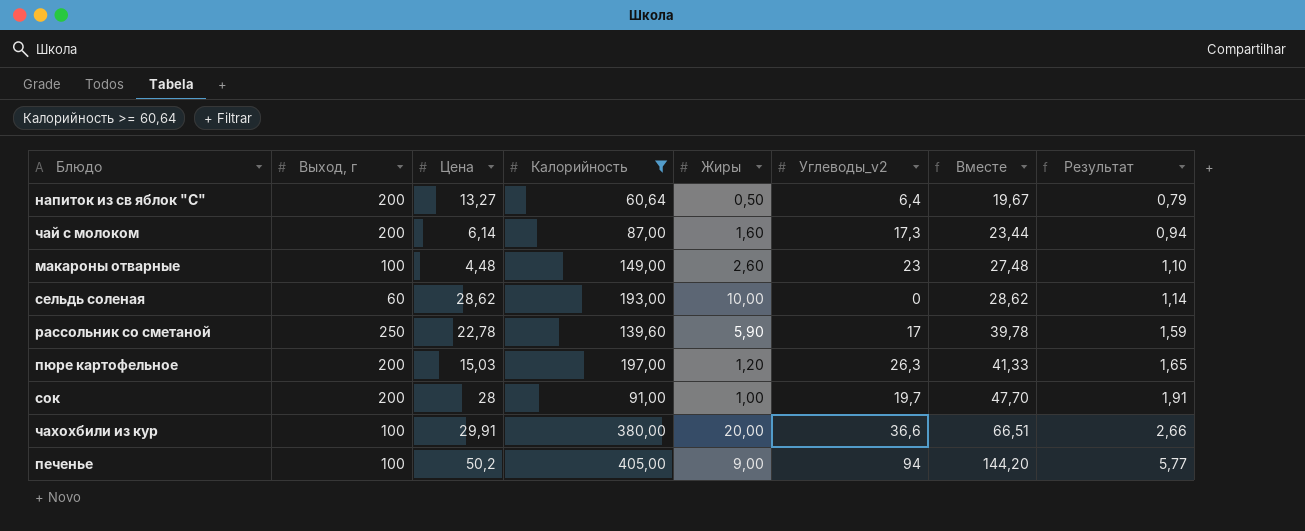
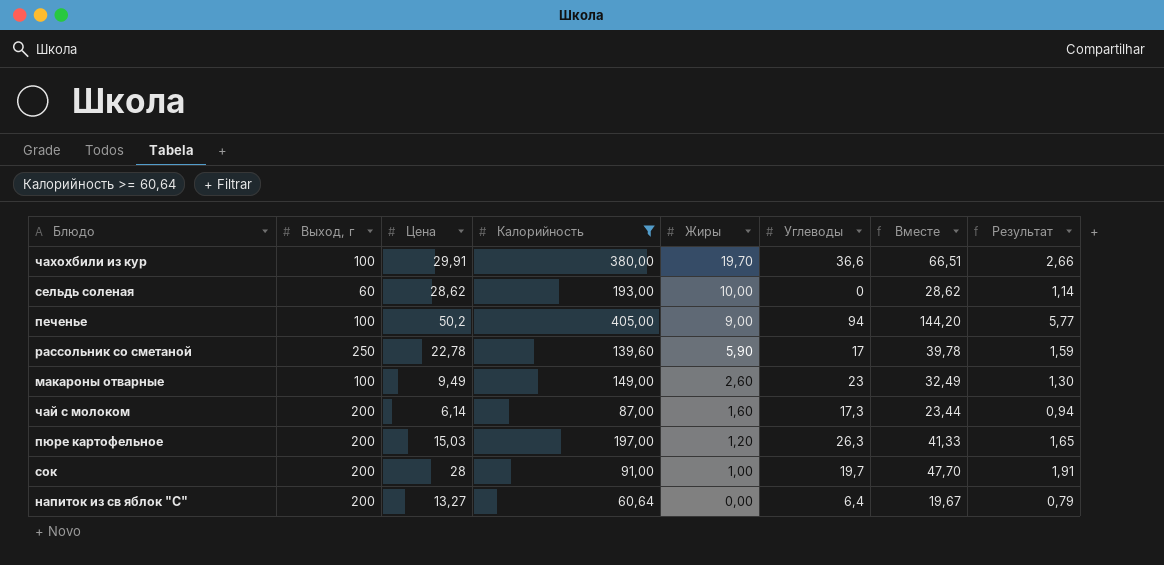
row order: Вместе ascending -> Жиры descending
column name: Углеводы_v2 -> Углеводы
чахохбили из кур | Жиры: 20,00 -> 19,70
макароны отварные | Цена: 4,48 -> 9,49
макароны отварные | Вместе: 27,48 -> 32,49
макароны отварные | Результат: 1,10 -> 1,30
напиток из св яблок "С" | Жиры: 0,50 -> 0,00

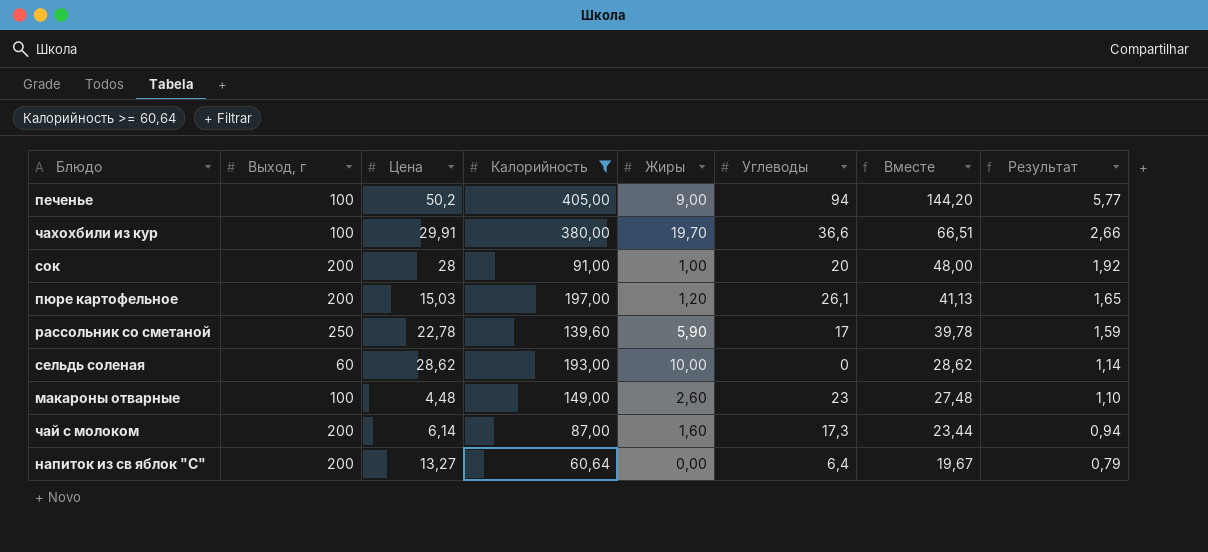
row order: Жиры descending -> Вместе descending
сок | Углеводы: 19,7 -> 20
сок | Вместе: 47,70 -> 48,00
сок | Результат: 1,91 -> 1,92
пюре картофельное | Углеводы: 26,3 -> 26,1
пюре картофельное | Вместе: 41,33 -> 41,13
макароны отварные | Цена: 9,49 -> 4,48
макароны отварные | Вместе: 32,49 -> 27,48
макароны отварные | Результат: 1,30 -> 1,10

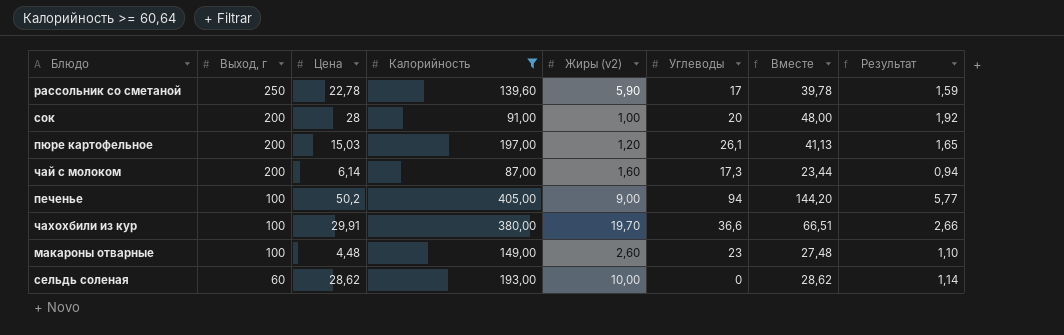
row order: Вместе descending -> Выход, г descending
column name: Жиры -> Жиры (v2)
row напиток из св яблок "С": 200 | 13,27 | 60,64 | 0,00 | 6,4 | 19,67 | 0,79 -> none

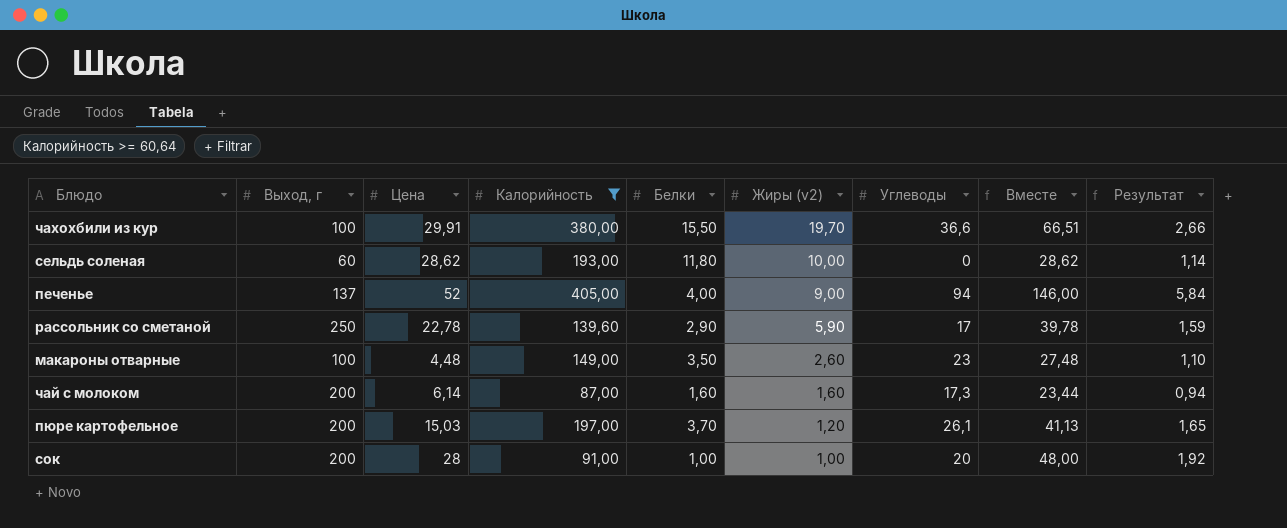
row order: Выход, г descending -> Жиры (v2) descending
column Белки | position: none -> 5
печенье | Выход, г: 100 -> 137
печенье | Цена: 50,2 -> 52
печенье | Вместе: 144,20 -> 146,00
печенье | Результат: 5,77 -> 5,84

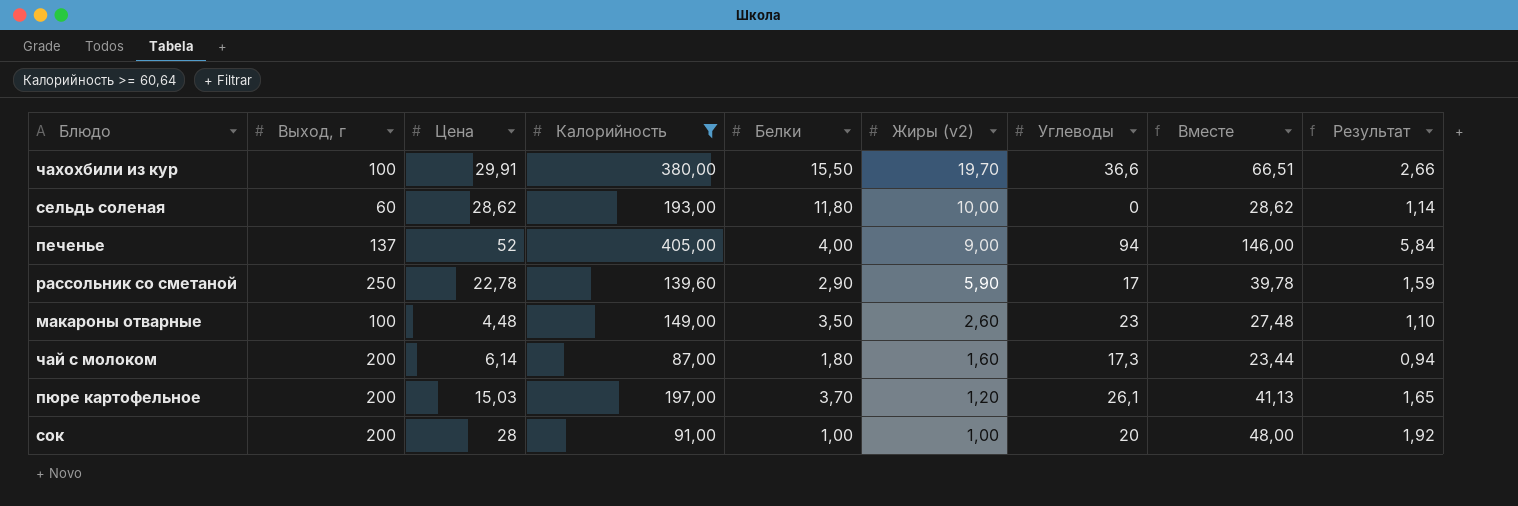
чай с молоком | Белки: 1,60 -> 1,80

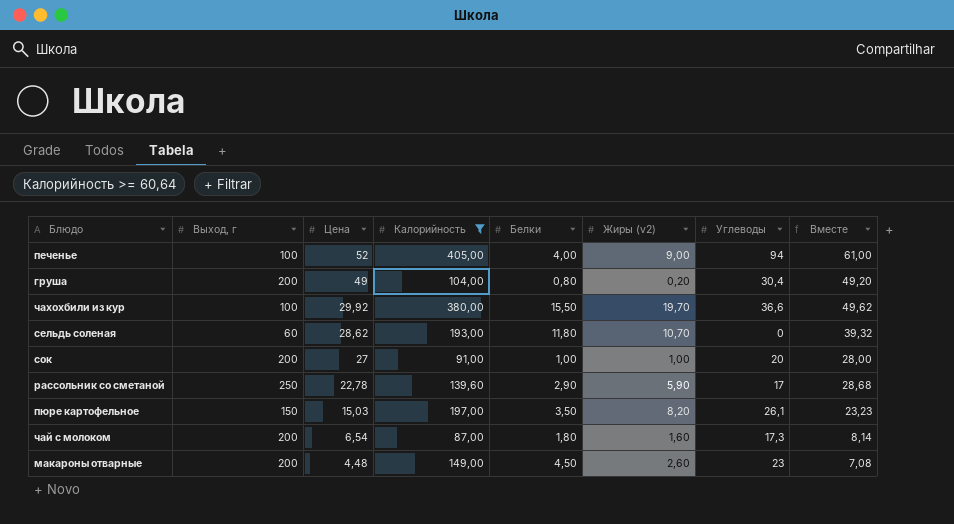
row order: Жиры (v2) descending -> Цена descending
column Результат | formula: [Вместе] * 0,04 -> none
column Вместе | formula: [Цена] + [Углеводы] -> [Цена] + [Жиры (v2)]
печенье | Выход, г: 137 -> 100
row груша: none -> 200 | 49 | 104,00 | 0,80 | 0,20 | 30,4 | 49,20
чахохбили из кур | Цена: 29,91 -> 29,92
сельдь соленая | Жиры (v2): 10,00 -> 10,70
сок | Цена: 28 -> 27
пюре картофельное | Выход, г: 200 -> 150
пюре картофельное | Белки: 3,70 -> 3,50
пюре картофельное | Жиры (v2): 1,20 -> 8,20
чай с молоком | Цена: 6,14 -> 6,54
макароны отварные | Выход, г: 100 -> 200
макароны отварные | Белки: 3,50 -> 4,50

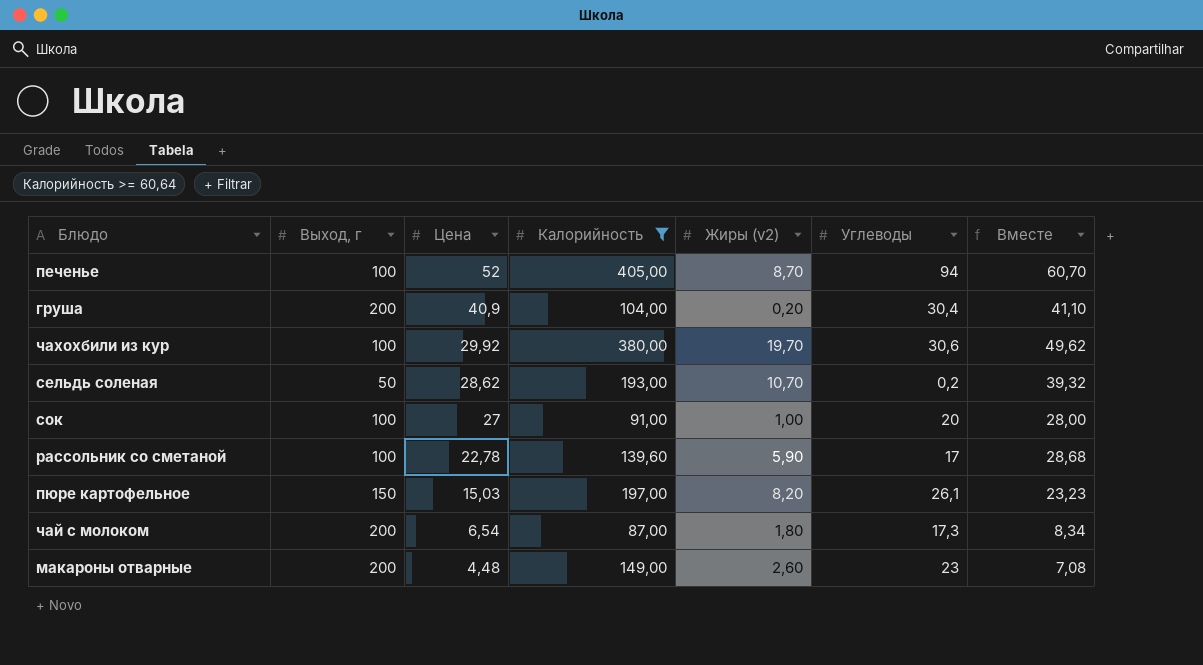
column Белки | position: 5 -> none
печенье | Жиры (v2): 9,00 -> 8,70
печенье | Вместе: 61,00 -> 60,70
груша | Цена: 49 -> 40,9
груша | Вместе: 49,20 -> 41,10
чахохбили из кур | Углеводы: 36,6 -> 30,6
сельдь соленая | Выход, г: 60 -> 50
сельдь соленая | Углеводы: 0 -> 0,2
сок | Выход, г: 200 -> 100
рассольник со сметаной | Выход, г: 250 -> 100
чай с молоком | Жиры (v2): 1,60 -> 1,80
чай с молоком | Вместе: 8,14 -> 8,34

